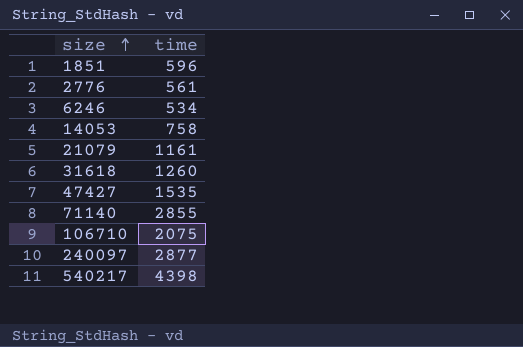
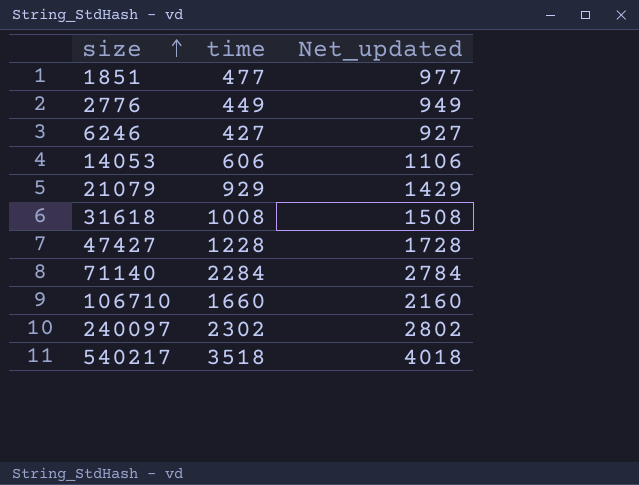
column Net_updated | formula: none -> [time] + 500
1851 | time: 596 -> 477
2776 | time: 561 -> 449
6246 | time: 534 -> 427
14053 | time: 758 -> 606
21079 | time: 1161 -> 929
31618 | time: 1260 -> 1008
47427 | time: 1535 -> 1228
71140 | time: 2855 -> 2284
106710 | time: 2075 -> 1660
240097 | time: 2877 -> 2302
540217 | time: 4398 -> 3518

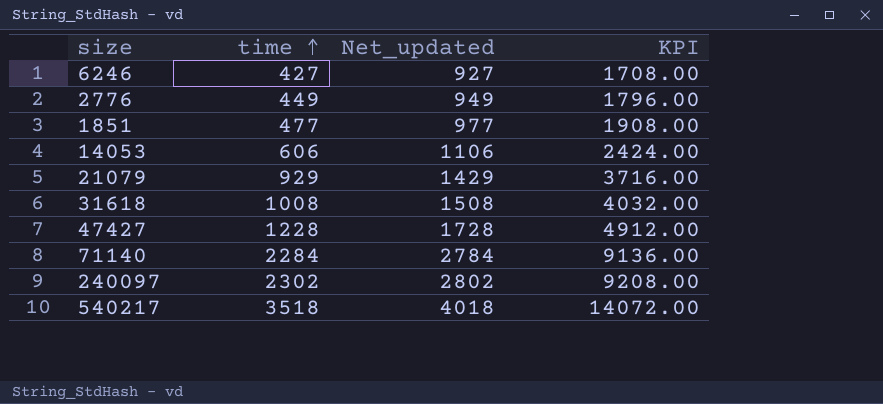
row order: size ascending -> time ascending
column KPI | formula: none -> [time] * 4
row 106710: 1660 | 2160 -> none

